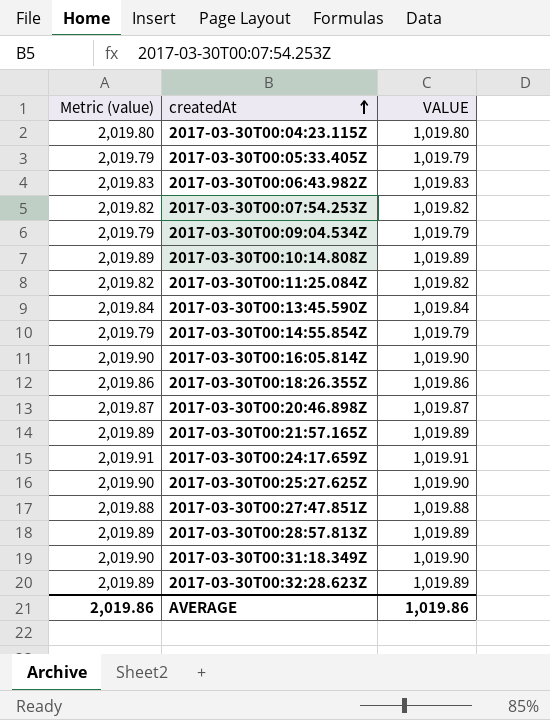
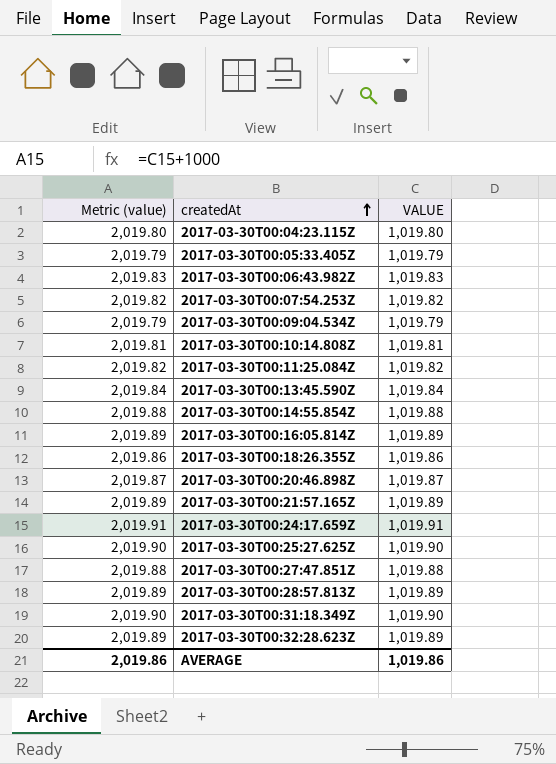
2017-03-30T00:10:14.808Z | Metric (value): 2,019.89 -> 2,019.81
2017-03-30T00:10:14.808Z | VALUE: 1,019.89 -> 1,019.81
2017-03-30T00:14:55.854Z | Metric (value): 2,019.79 -> 2,019.88
2017-03-30T00:14:55.854Z | VALUE: 1,019.79 -> 1,019.88
2017-03-30T00:16:05.814Z | Metric (value): 2,019.90 -> 2,019.89
2017-03-30T00:16:05.814Z | VALUE: 1,019.90 -> 1,019.89

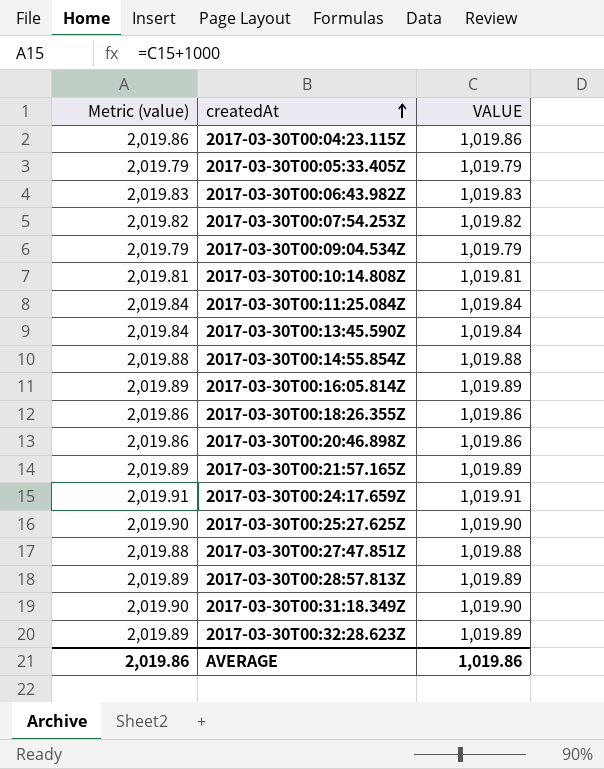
2017-03-30T00:04:23.115Z | Metric (value): 2,019.80 -> 2,019.86
2017-03-30T00:04:23.115Z | VALUE: 1,019.80 -> 1,019.86
2017-03-30T00:11:25.084Z | Metric (value): 2,019.82 -> 2,019.84
2017-03-30T00:11:25.084Z | VALUE: 1,019.82 -> 1,019.84
2017-03-30T00:20:46.898Z | Metric (value): 2,019.87 -> 2,019.86
2017-03-30T00:20:46.898Z | VALUE: 1,019.87 -> 1,019.86

